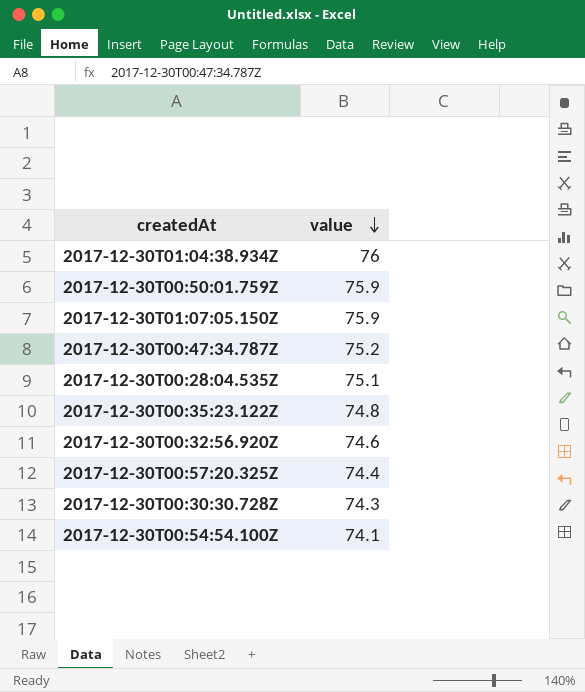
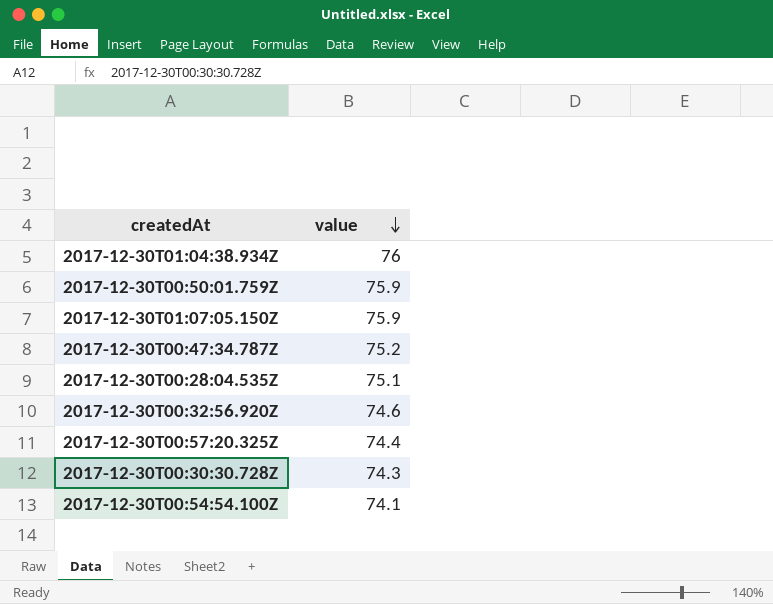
row 2017-12-30T00:35:23.122Z: 74.8 -> none

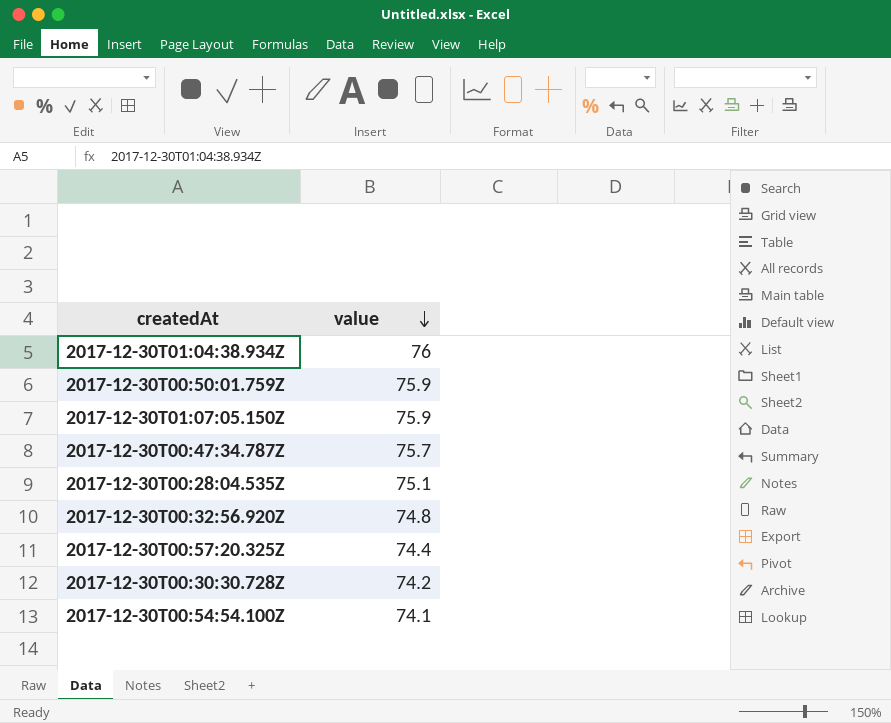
2017-12-30T00:47:34.787Z | value: 75.2 -> 75.7
2017-12-30T00:32:56.920Z | value: 74.6 -> 74.8
2017-12-30T00:30:30.728Z | value: 74.3 -> 74.2

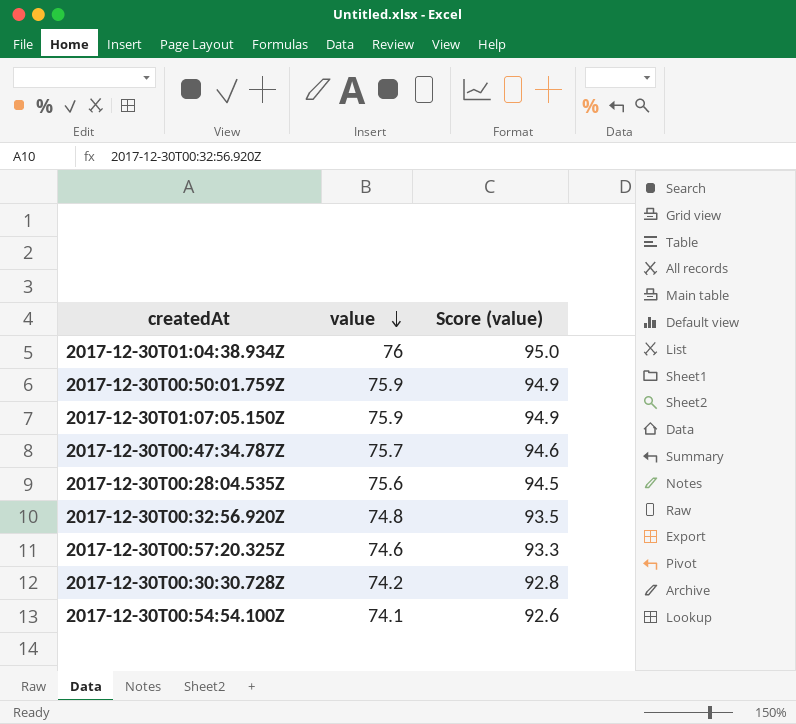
column Score (value) | formula: none -> [value] * 1.25
2017-12-30T00:28:04.535Z | value: 75.1 -> 75.6
2017-12-30T00:57:20.325Z | value: 74.4 -> 74.6

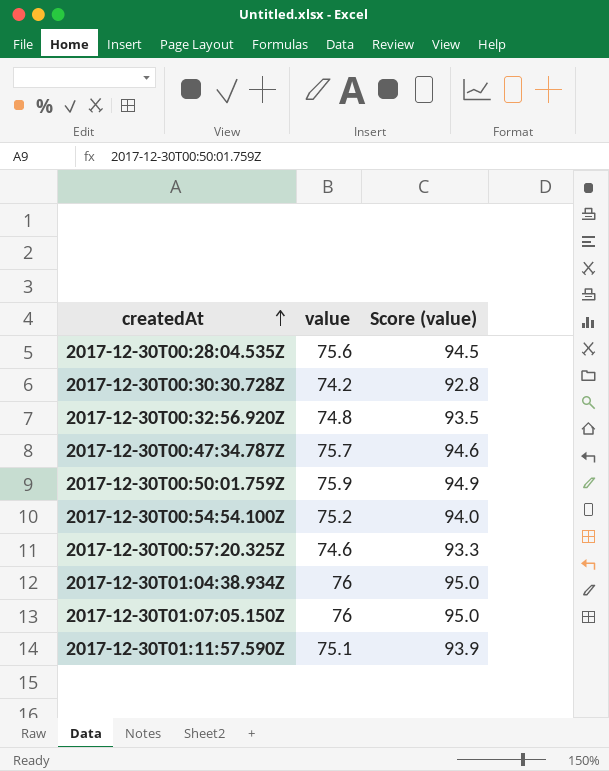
row order: value descending -> createdAt ascending
2017-12-30T00:54:54.100Z | value: 74.1 -> 75.2
2017-12-30T00:54:54.100Z | Score (value): 92.6 -> 94.0
2017-12-30T01:07:05.150Z | value: 75.9 -> 76
2017-12-30T01:07:05.150Z | Score (value): 94.9 -> 95.0
row 2017-12-30T01:11:57.590Z: none -> 75.1 | 93.9

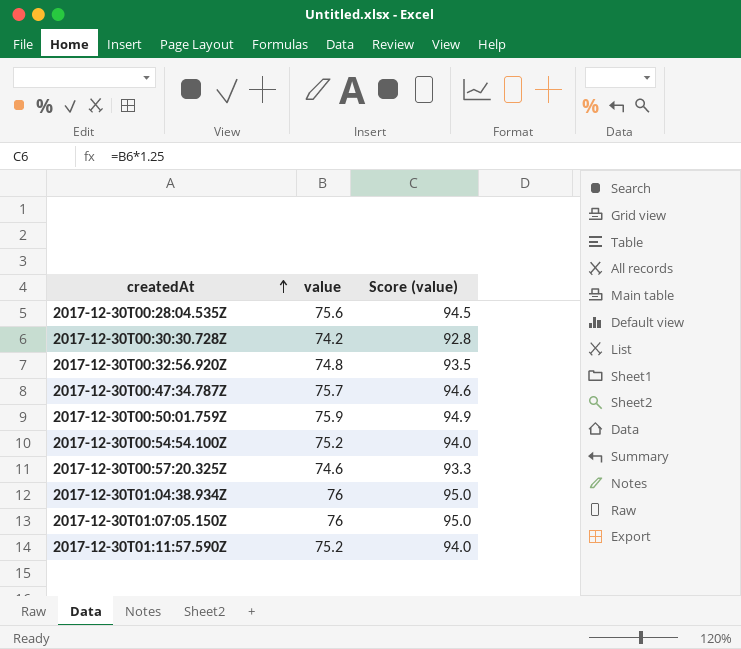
2017-12-30T01:11:57.590Z | value: 75.1 -> 75.2
2017-12-30T01:11:57.590Z | Score (value): 93.9 -> 94.0

